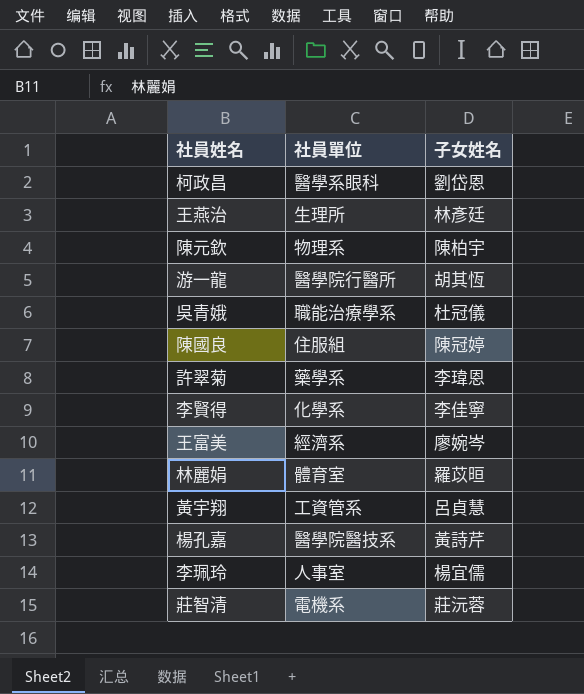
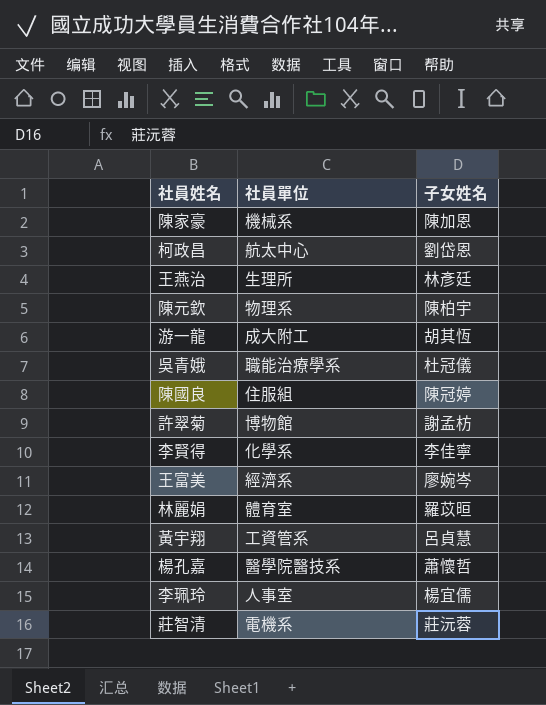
row 陳家豪: none -> 機械系 | 陳加恩
柯政昌 | 社員單位: 醫學系眼科 -> 航太中心
游一龍 | 社員單位: 醫學院行醫所 -> 成大附工
許翠菊 | 社員單位: 藥學系 -> 博物館
許翠菊 | 子女姓名: 李瑋恩 -> 謝孟枋
楊孔嘉 | 子女姓名: 黃詩芹 -> 蕭懷哲

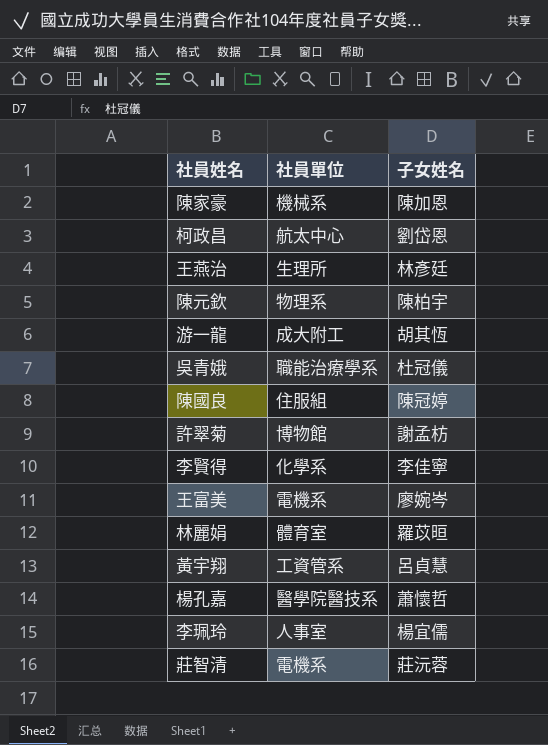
王富美 | 社員單位: 經濟系 -> 電機系

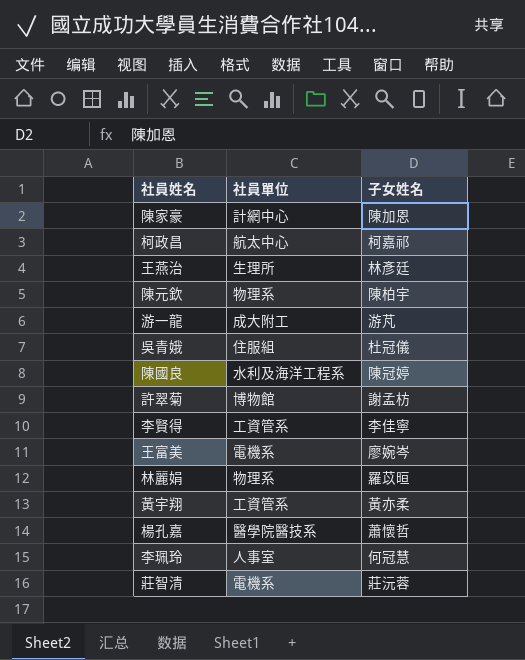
陳家豪 | 社員單位: 機械系 -> 計網中心
柯政昌 | 子女姓名: 劉岱恩 -> 柯嘉祁
游一龍 | 子女姓名: 胡其恆 -> 游芃
吳青娥 | 社員單位: 職能治療學系 -> 住服組
陳國良 | 社員單位: 住服組 -> 水利及海洋工程系
李賢得 | 社員單位: 化學系 -> 工資管系
林麗娟 | 社員單位: 體育室 -> 物理系
黃宇翔 | 子女姓名: 呂貞慧 -> 黃亦柔
李珮玲 | 子女姓名: 楊宜儒 -> 何冠慧

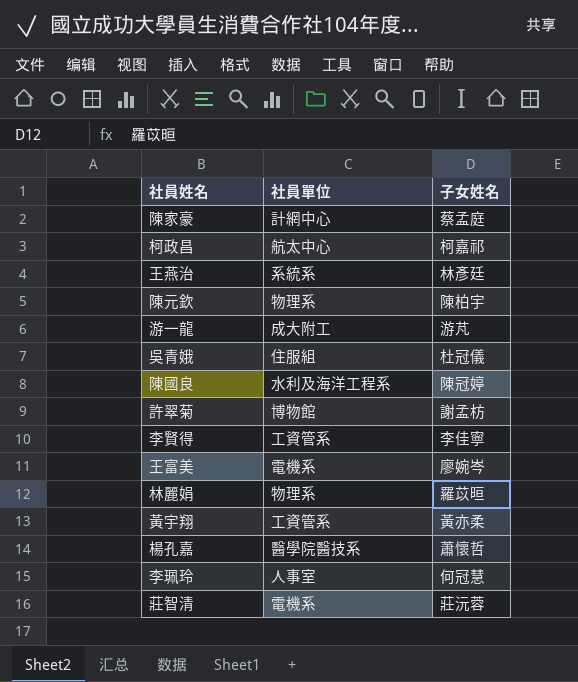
陳家豪 | 子女姓名: 陳加恩 -> 蔡孟庭
王燕治 | 社員單位: 生理所 -> 系統系

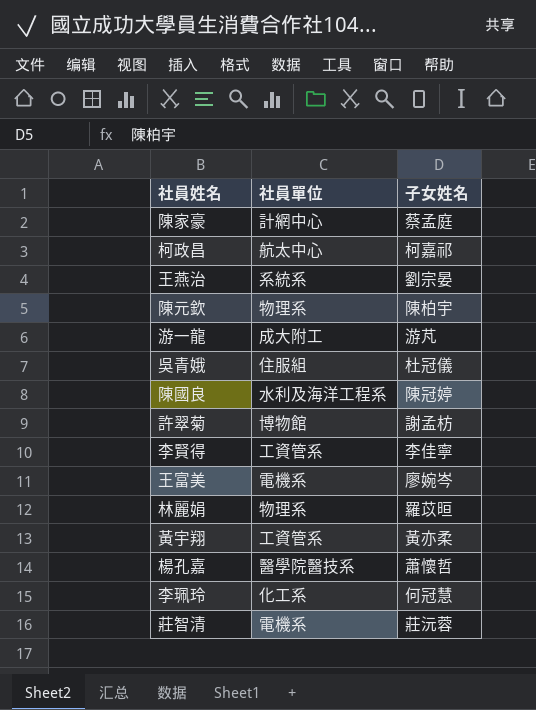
王燕治 | 子女姓名: 林彥廷 -> 劉宗晏
李珮玲 | 社員單位: 人事室 -> 化工系

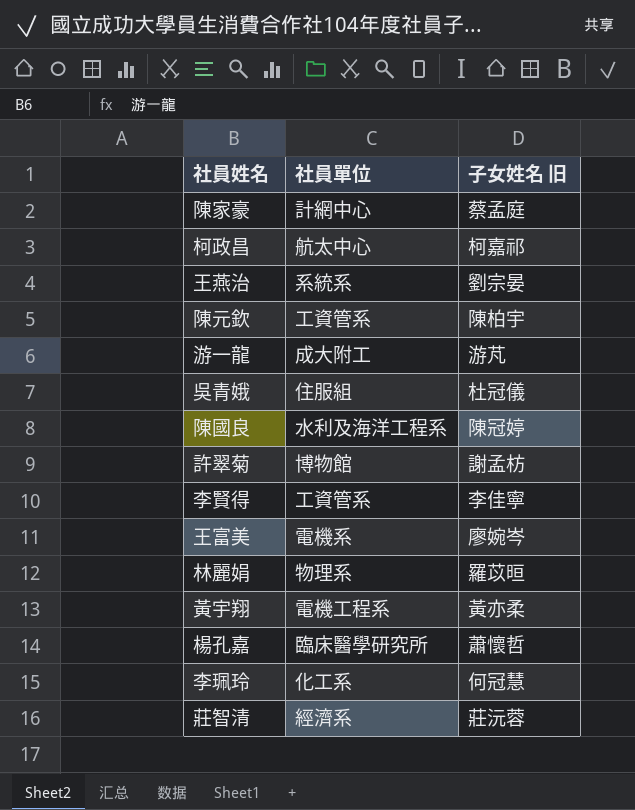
column name: 子女姓名 -> 子女姓名 旧
陳元欽 | 社員單位: 物理系 -> 工資管系
黃宇翔 | 社員單位: 工資管系 -> 電機工程系
楊孔嘉 | 社員單位: 醫學院醫技系 -> 臨床醫學研究所
莊智清 | 社員單位: 電機系 -> 經濟系

